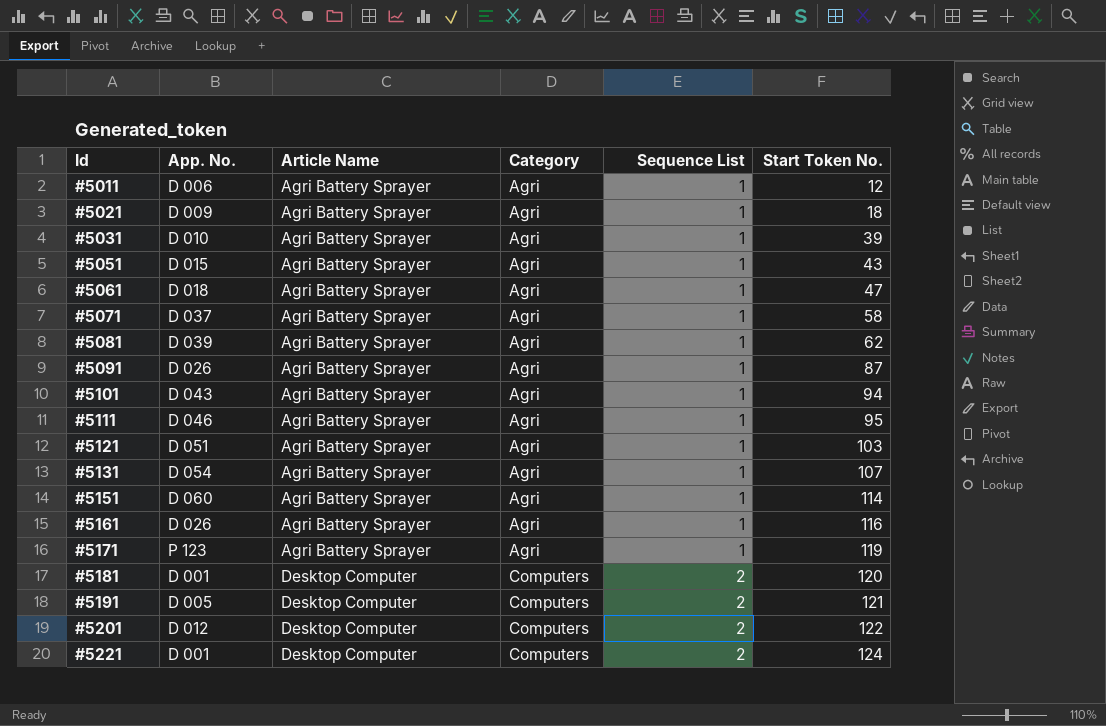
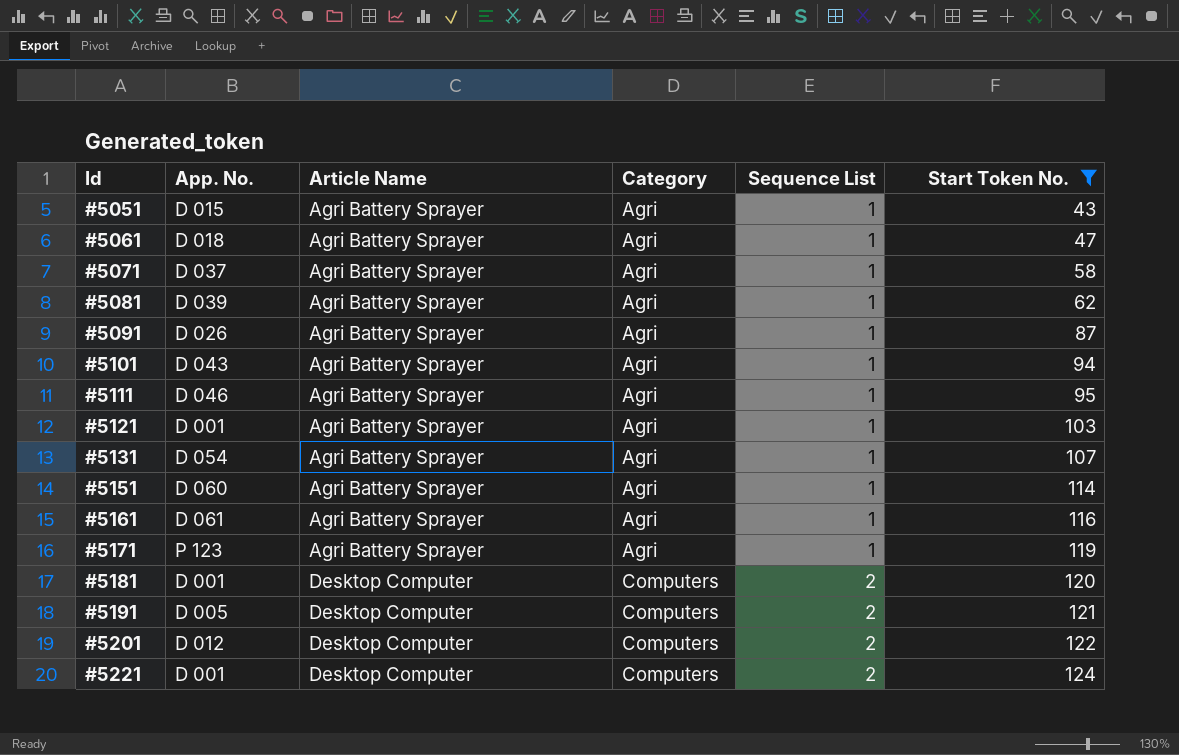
filter: none -> Start Token No. >= 43
#5121 | App. No.: D 051 -> D 001
#5161 | App. No.: D 026 -> D 061

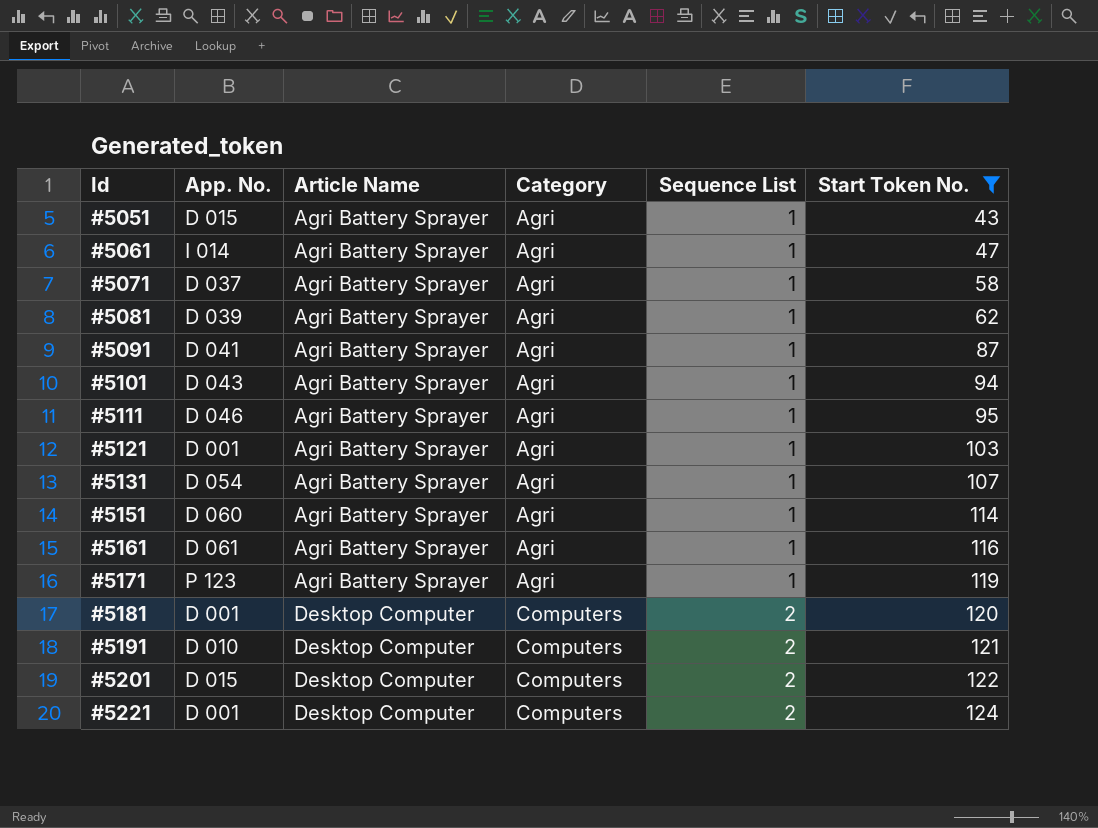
#5061 | App. No.: D 018 -> I 014
#5091 | App. No.: D 026 -> D 041
#5191 | App. No.: D 005 -> D 010
#5201 | App. No.: D 012 -> D 015

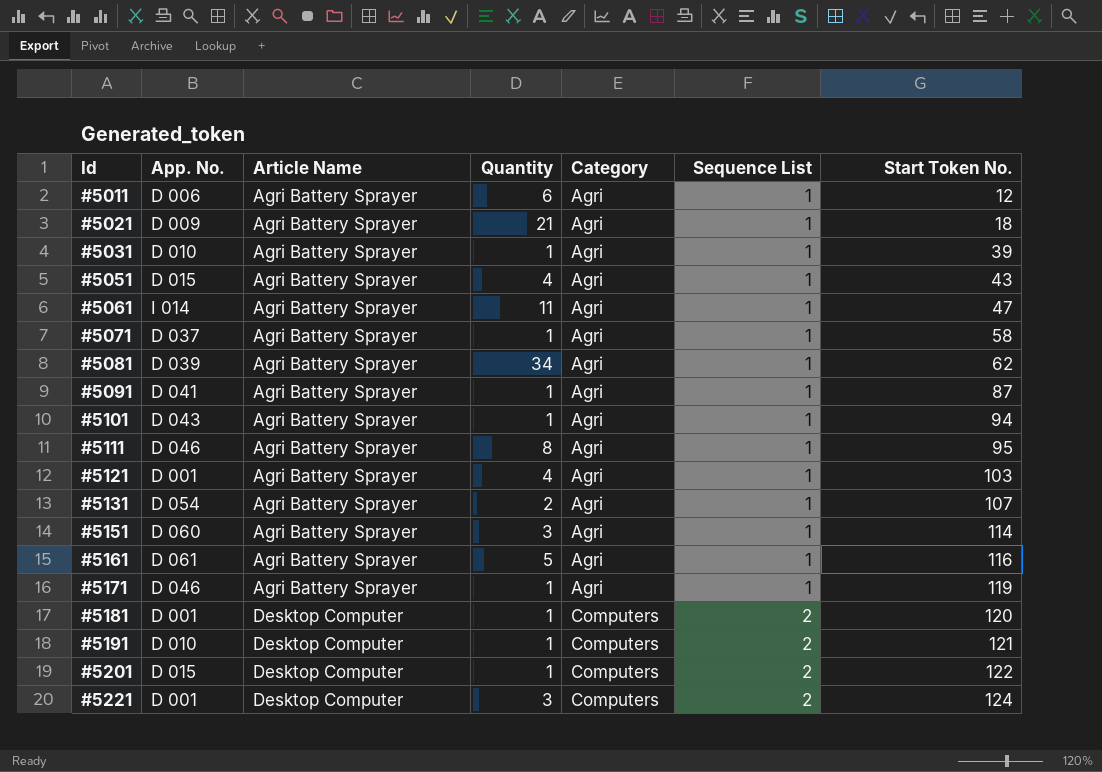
filter: Start Token No. >= 43 -> none
column Quantity | position: none -> 4
#5171 | App. No.: P 123 -> D 046

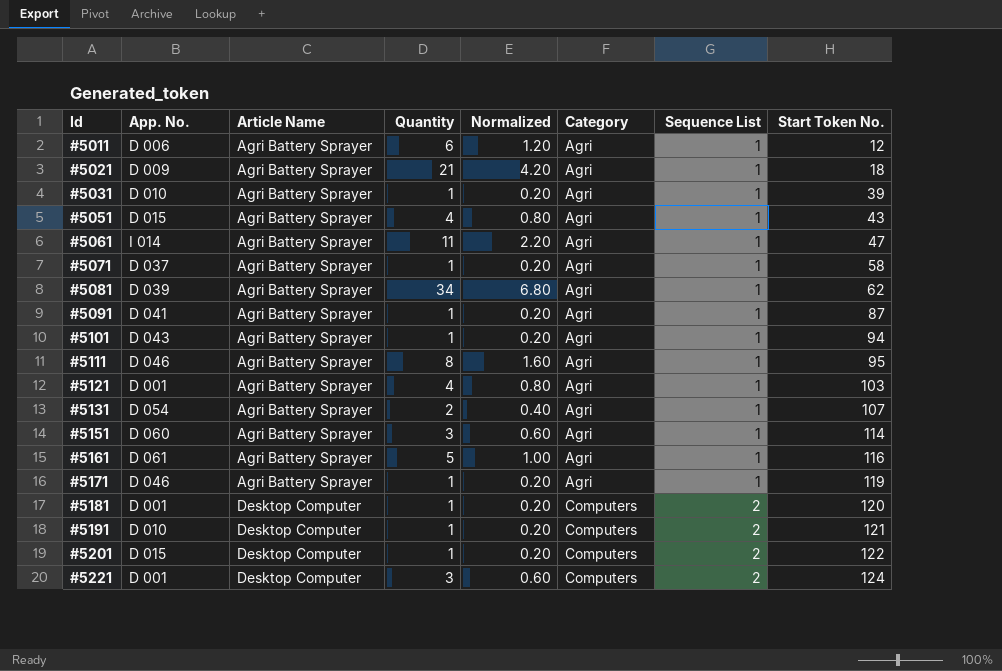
column Normalized | formula: none -> [Quantity] * 0.2

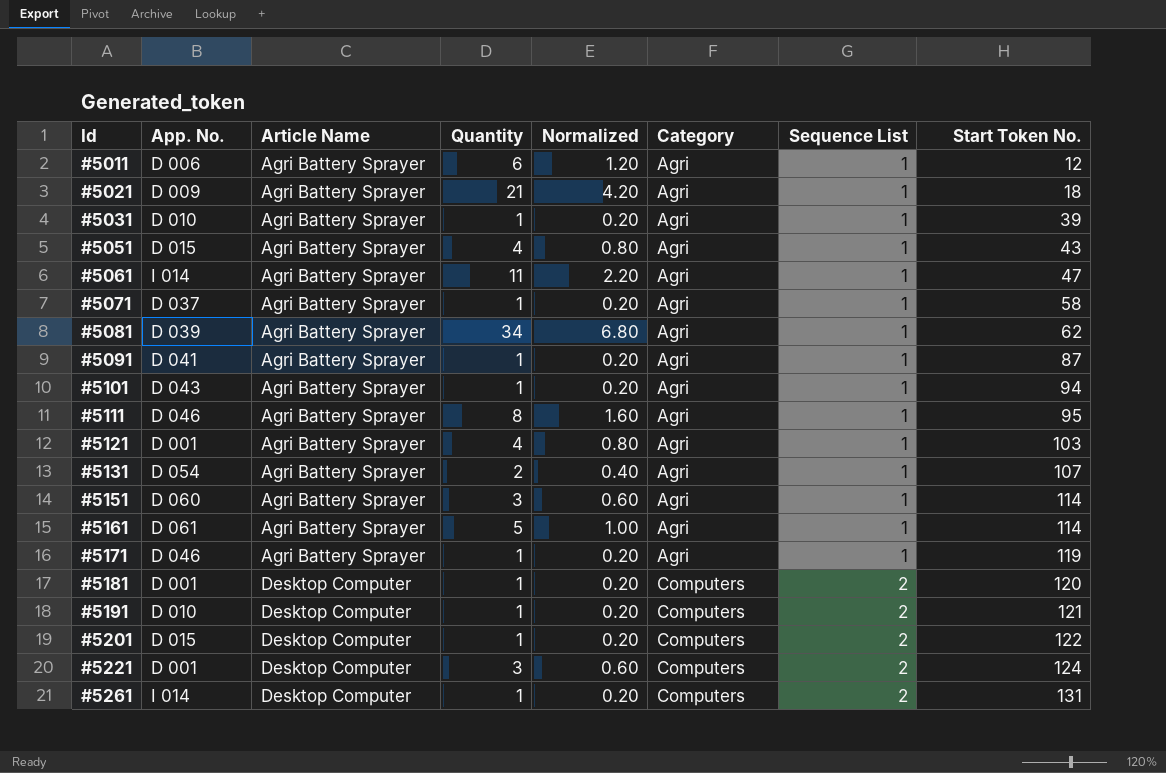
#5161 | Start Token No.: 116 -> 114
row #5261: none -> I 014 | Desktop Computer | 1 | 0.20 | Computers | 2 | 131

